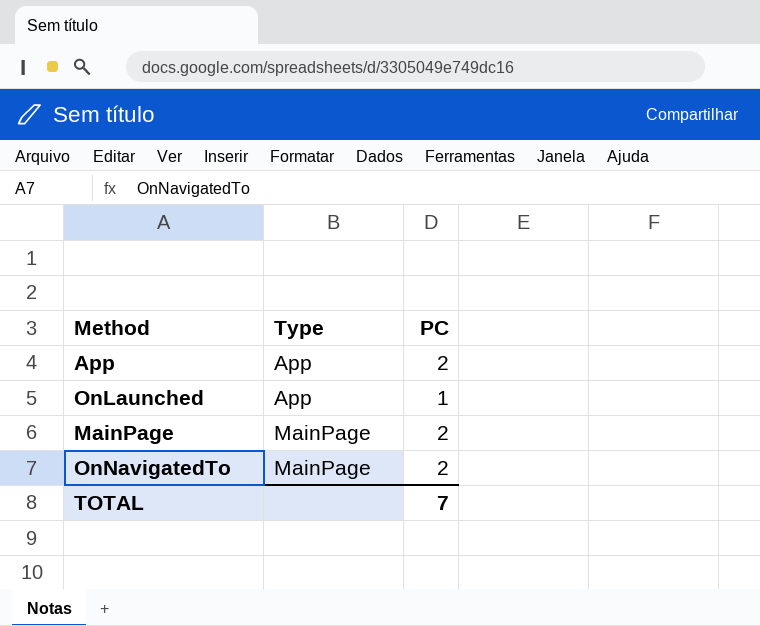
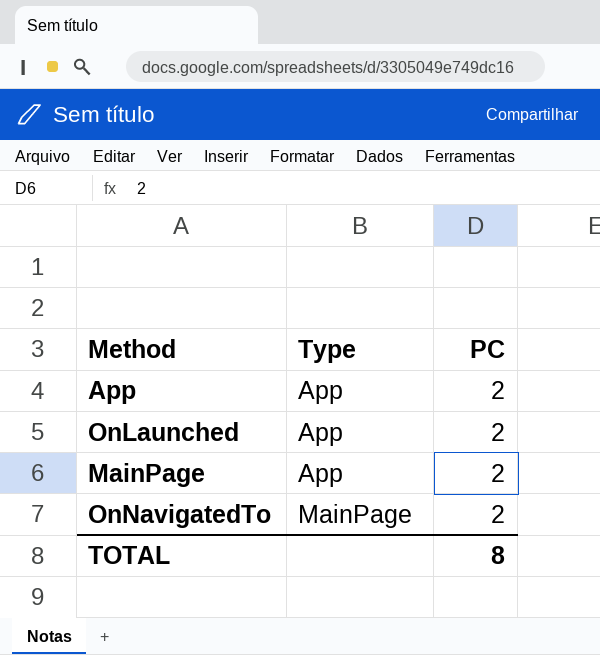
OnLaunched | PC: 1 -> 2
MainPage | Type: MainPage -> App
TOTAL | PC: 7 -> 8

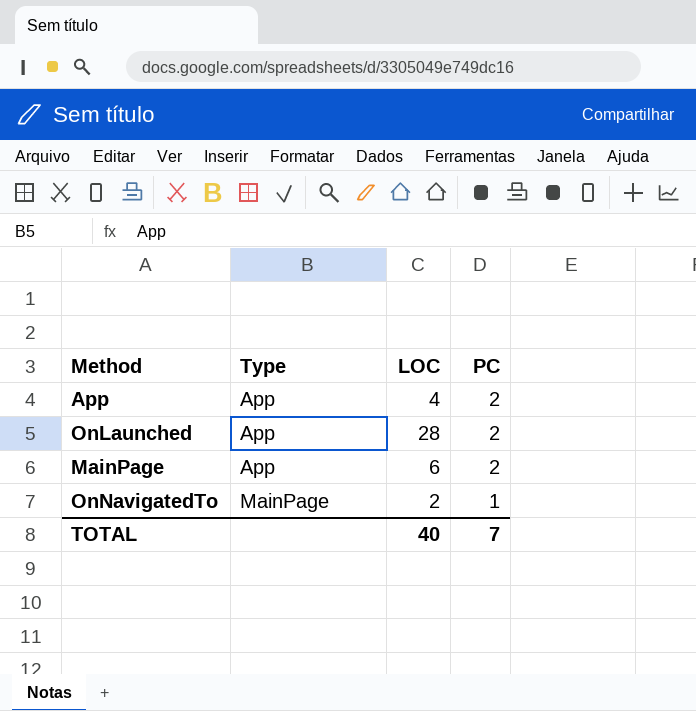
column LOC | position: none -> 3
OnNavigatedTo | PC: 2 -> 1
TOTAL | PC: 8 -> 7

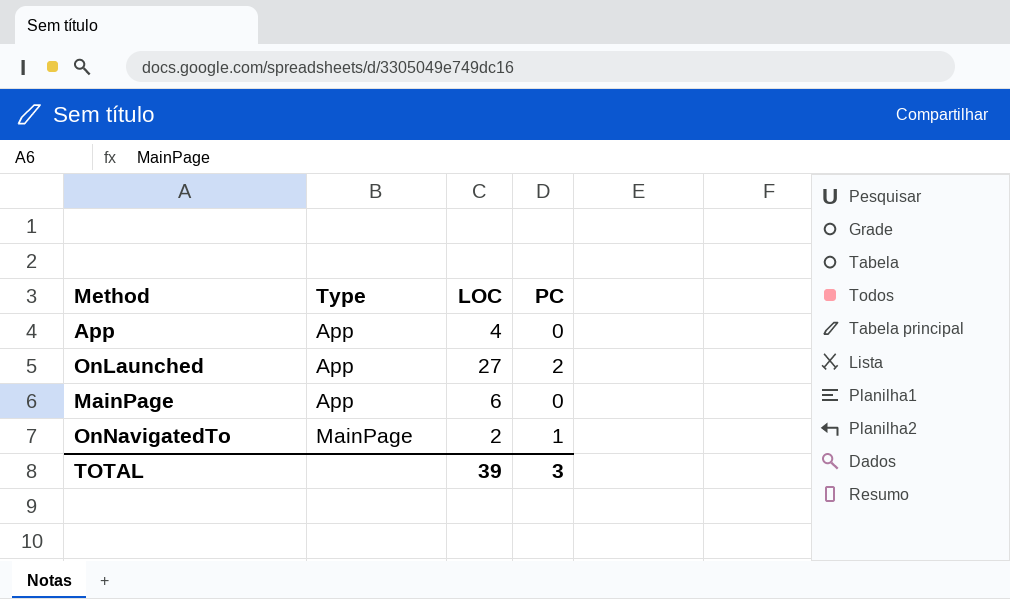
App | PC: 2 -> 0
OnLaunched | LOC: 28 -> 27
MainPage | PC: 2 -> 0
TOTAL | LOC: 40 -> 39
TOTAL | PC: 7 -> 3

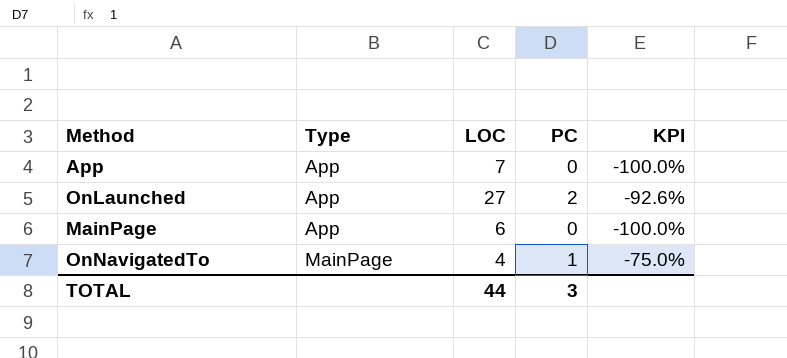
column KPI | formula: none -> ([PC] - [LOC]) / [LOC]
App | LOC: 4 -> 7
OnNavigatedTo | LOC: 2 -> 4
TOTAL | LOC: 39 -> 44

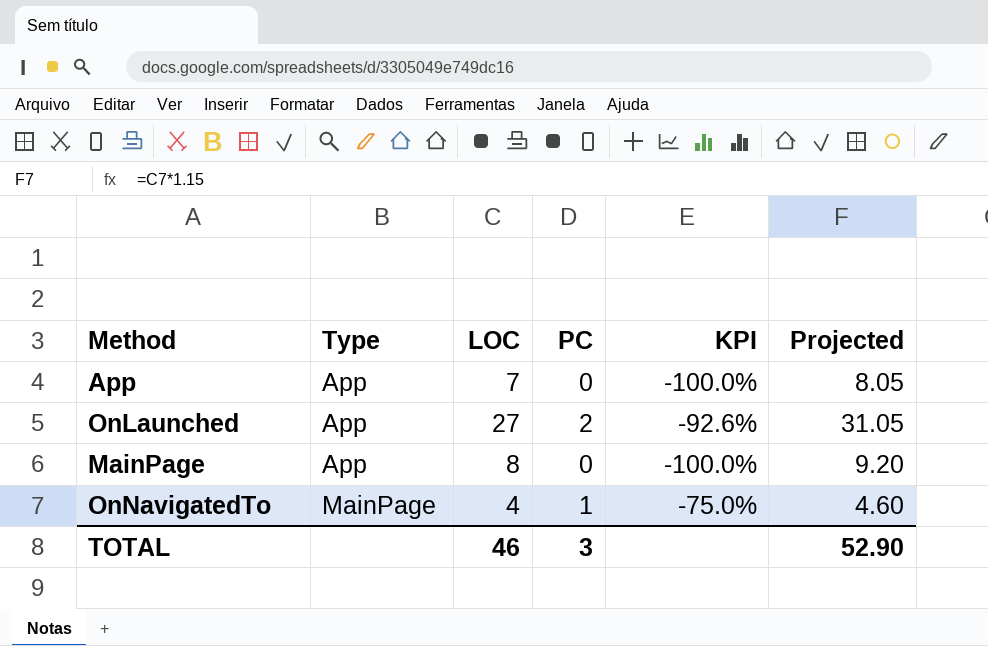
column Projected | formula: none -> [LOC] * 1.15
MainPage | LOC: 6 -> 8
TOTAL | LOC: 44 -> 46

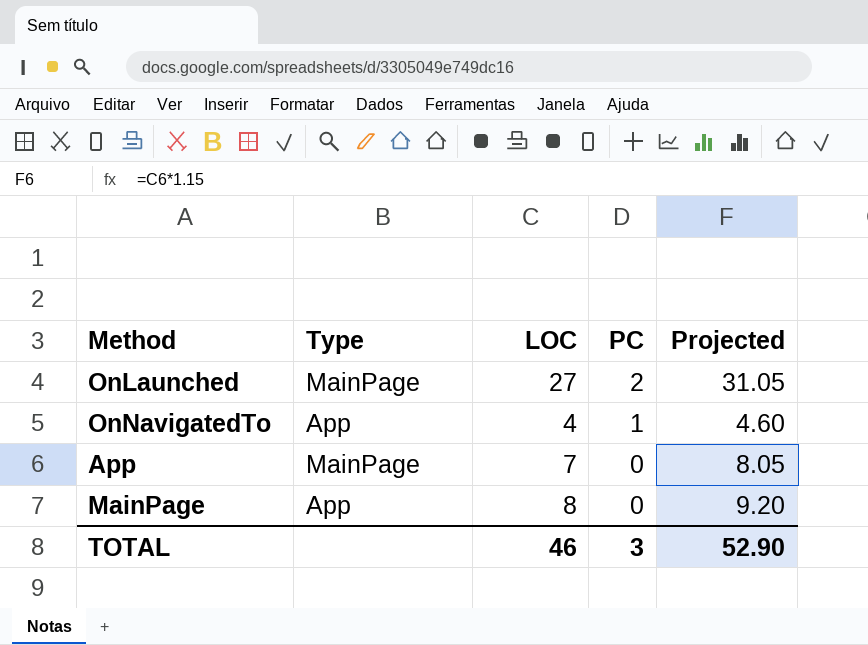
row order: Type ascending -> PC descending
column KPI | formula: ([PC] - [LOC]) / [LOC] -> none
OnLaunched | Type: App -> MainPage
OnNavigatedTo | Type: MainPage -> App
App | Type: App -> MainPage

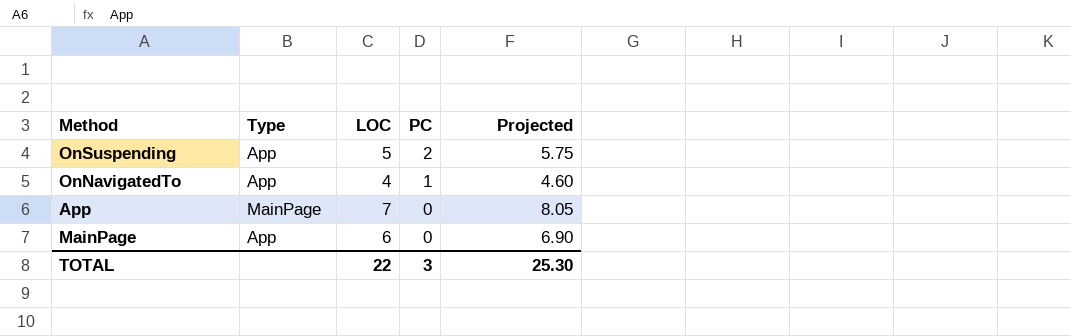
row OnLaunched: MainPage | 27 | 2 | 31.05 -> none
row OnSuspending: none -> App | 5 | 2 | 5.75
MainPage | LOC: 8 -> 6
MainPage | Projected: 9.20 -> 6.90
TOTAL | LOC: 46 -> 22
TOTAL | Projected: 52.90 -> 25.30

